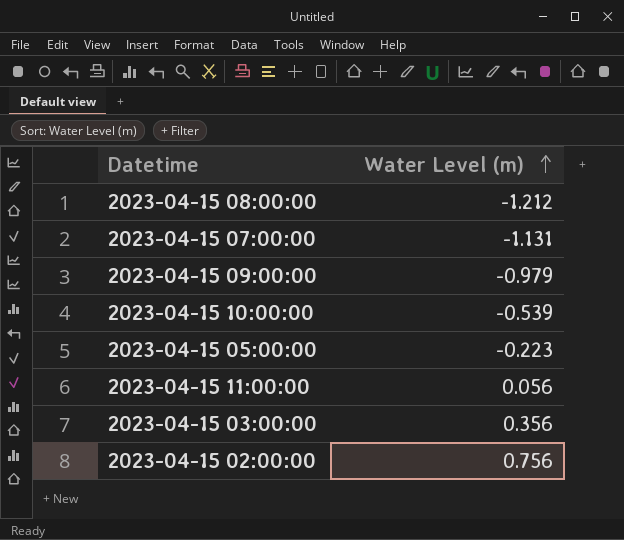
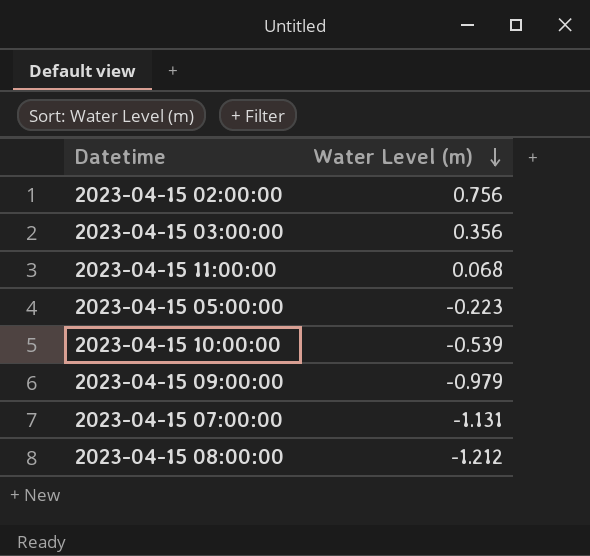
row order: Water Level (m) ascending -> Water Level (m) descending
2023-04-15 11:00:00 | Water Level (m): 0.056 -> 0.068

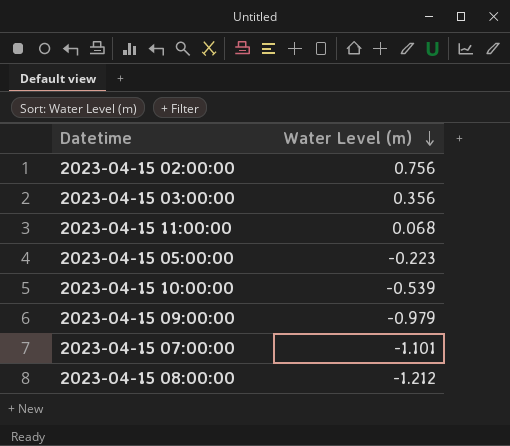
2023-04-15 07:00:00 | Water Level (m): -1.131 -> -1.101

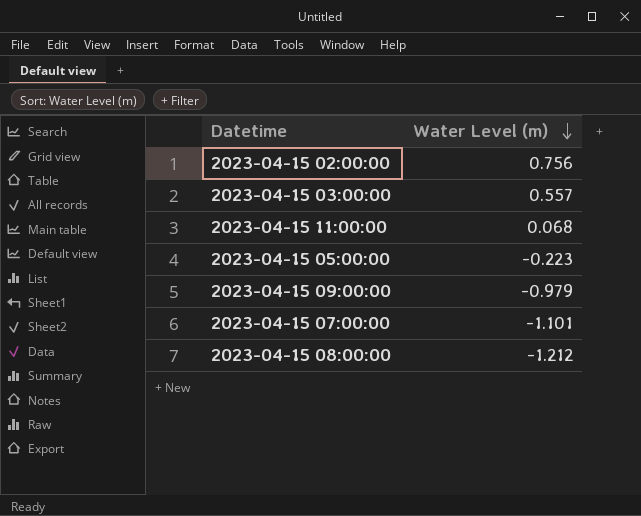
row 2023-04-15 10:00:00: -0.539 -> none
2023-04-15 03:00:00 | Water Level (m): 0.356 -> 0.557

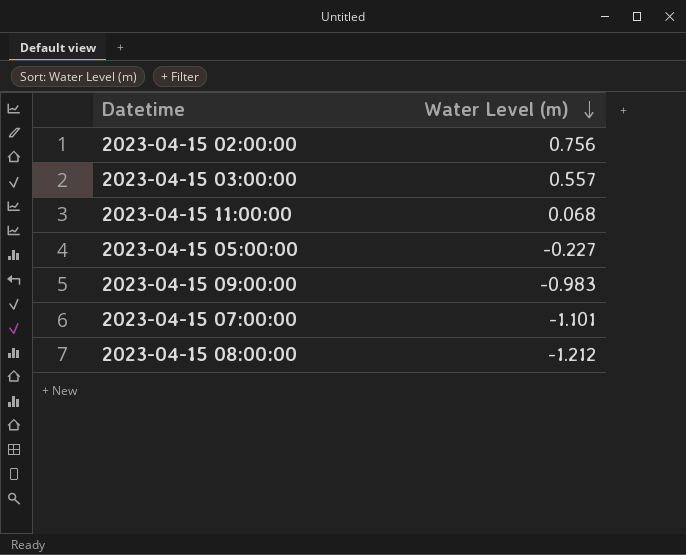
2023-04-15 05:00:00 | Water Level (m): -0.223 -> -0.227
2023-04-15 09:00:00 | Water Level (m): -0.979 -> -0.983

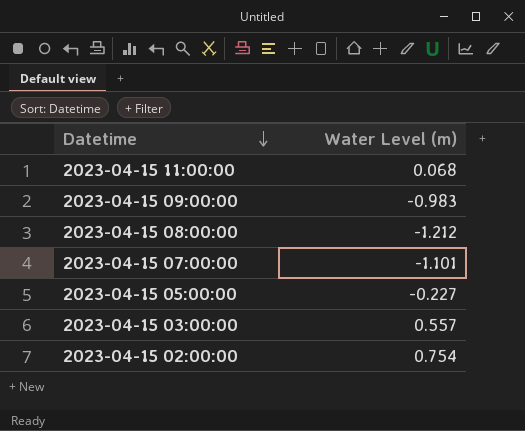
row order: Water Level (m) descending -> Datetime descending
2023-04-15 02:00:00 | Water Level (m): 0.756 -> 0.754

